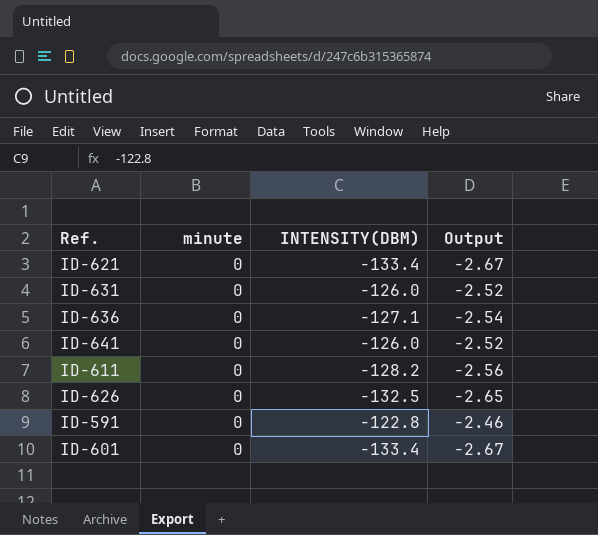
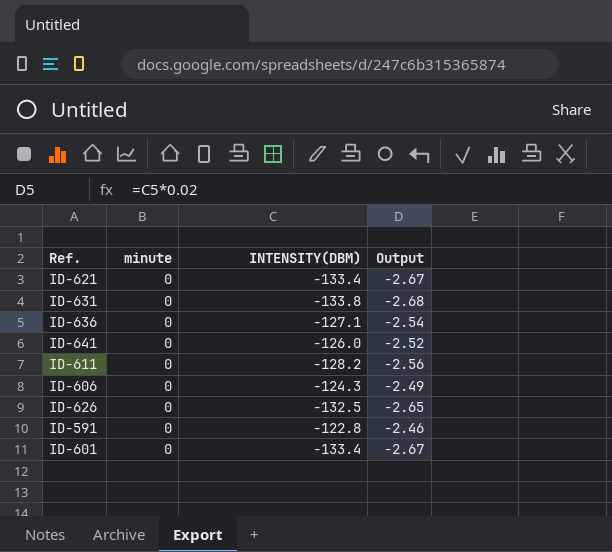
ID-631 | INTENSITY(DBM): -126.0 -> -133.8
ID-631 | Output: -2.52 -> -2.68
row ID-606: none -> 0 | -124.3 | -2.49

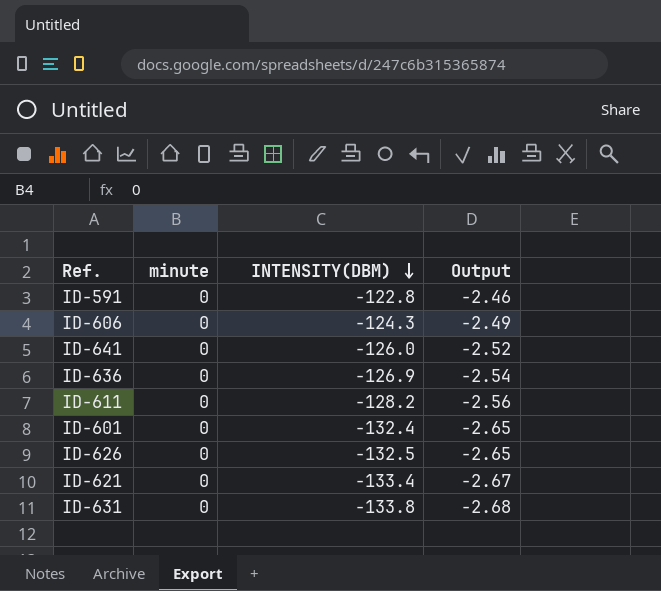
row order: none -> INTENSITY(DBM) descending
ID-636 | INTENSITY(DBM): -127.1 -> -126.9
ID-601 | INTENSITY(DBM): -133.4 -> -132.4
ID-601 | Output: -2.67 -> -2.65

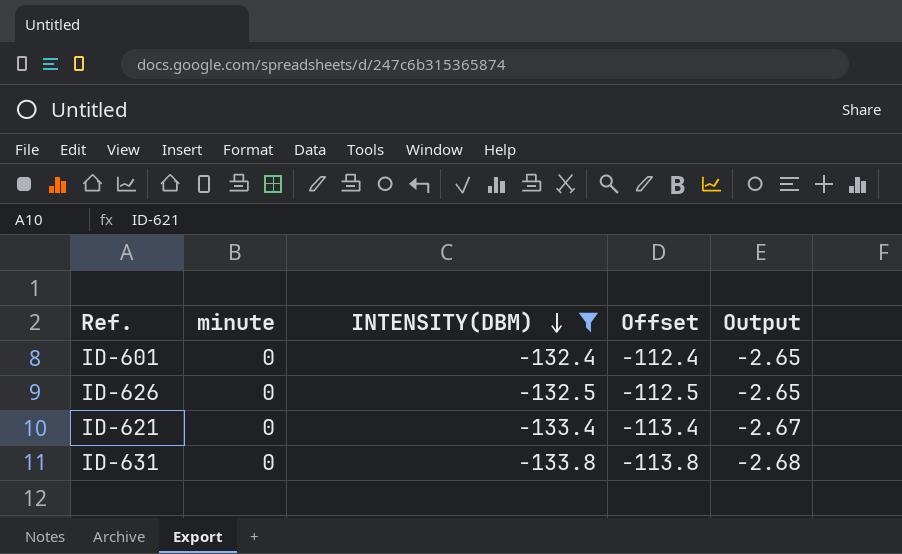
filter: none -> INTENSITY(DBM) <= -132.4
column Offset | formula: none -> [INTENSITY(DBM)] + 20

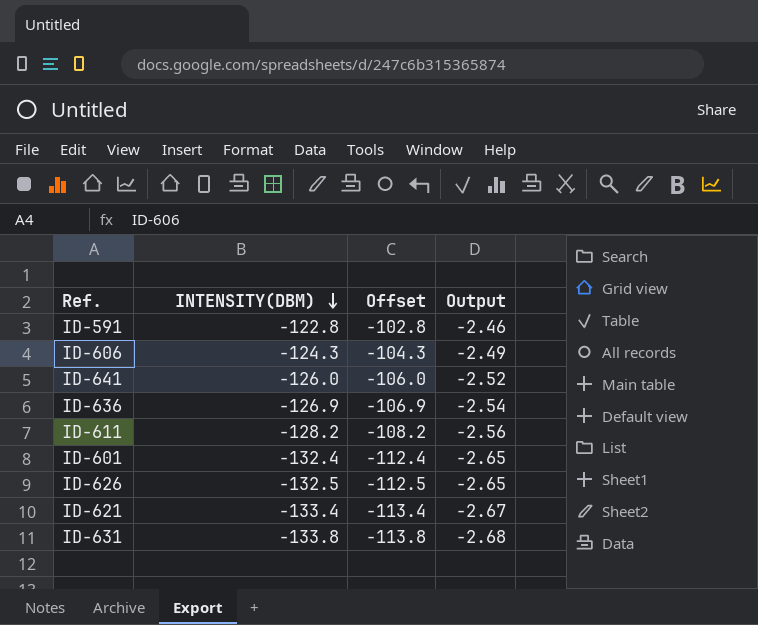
filter: INTENSITY(DBM) <= -132.4 -> none
column minute | position: 2 -> none

